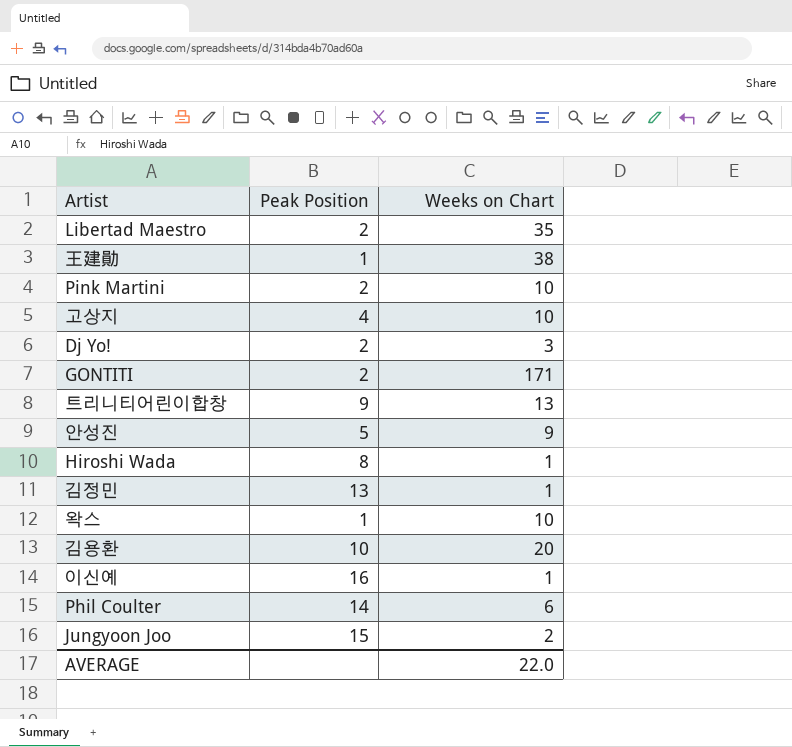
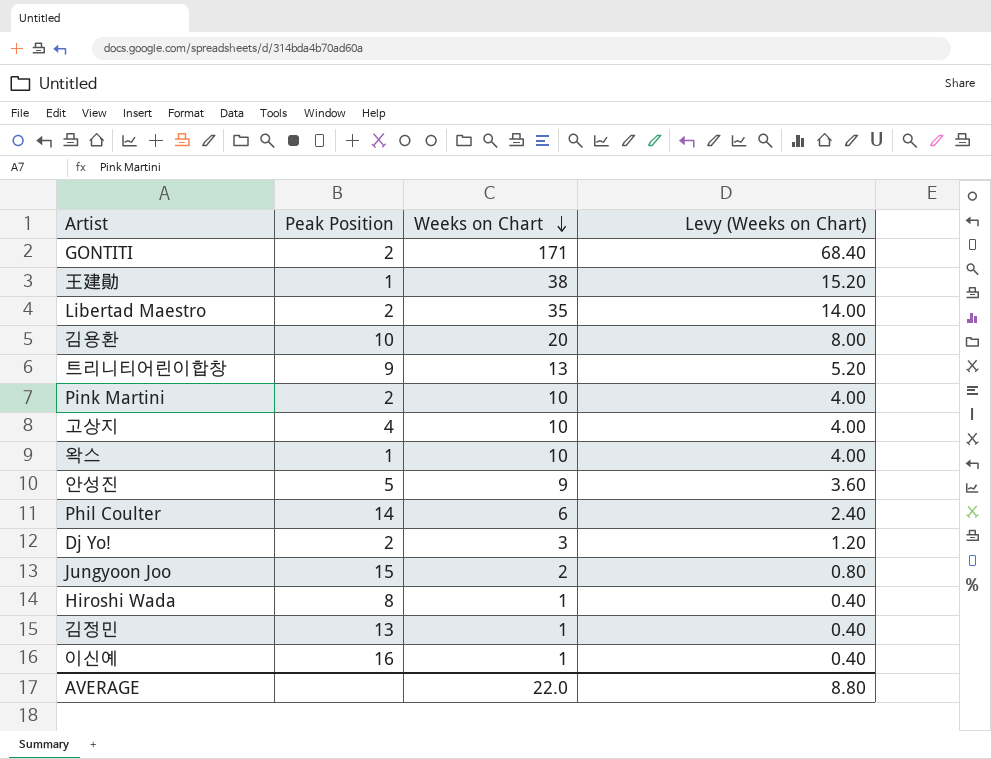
row order: none -> Weeks on Chart descending
column Levy (Weeks on Chart) | formula: none -> [Weeks on Chart] * 0.4

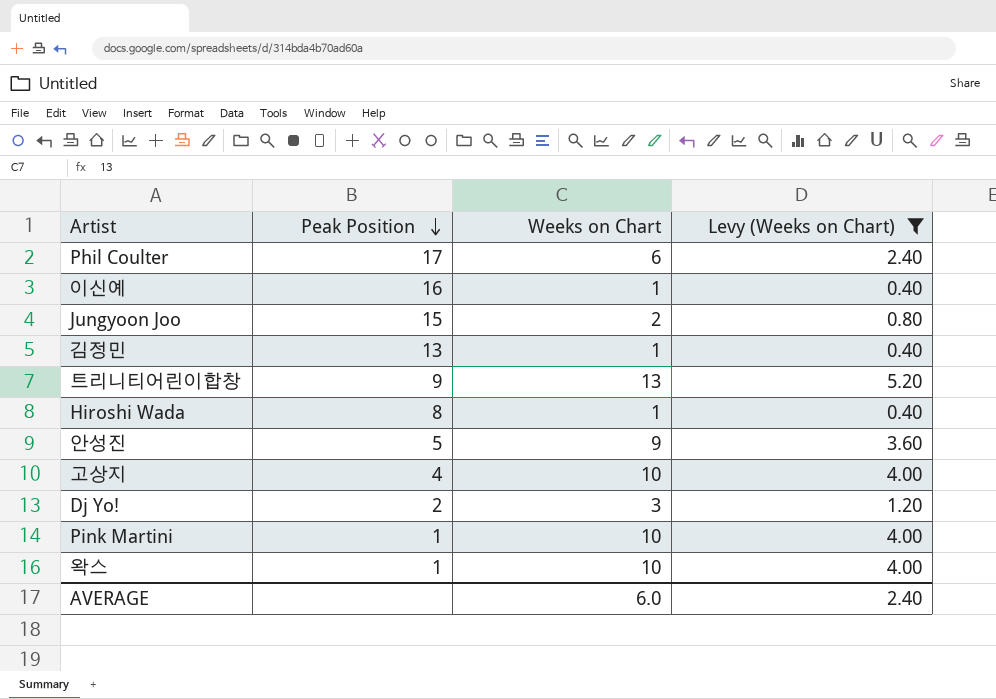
filter: none -> Levy (Weeks on Chart) <= 5.20
row order: Weeks on Chart descending -> Peak Position descending
Phil Coulter | Peak Position: 14 -> 17
Pink Martini | Peak Position: 2 -> 1
AVERAGE | Weeks on Chart: 22.0 -> 6.0
AVERAGE | Levy (Weeks on Chart): 8.80 -> 2.40

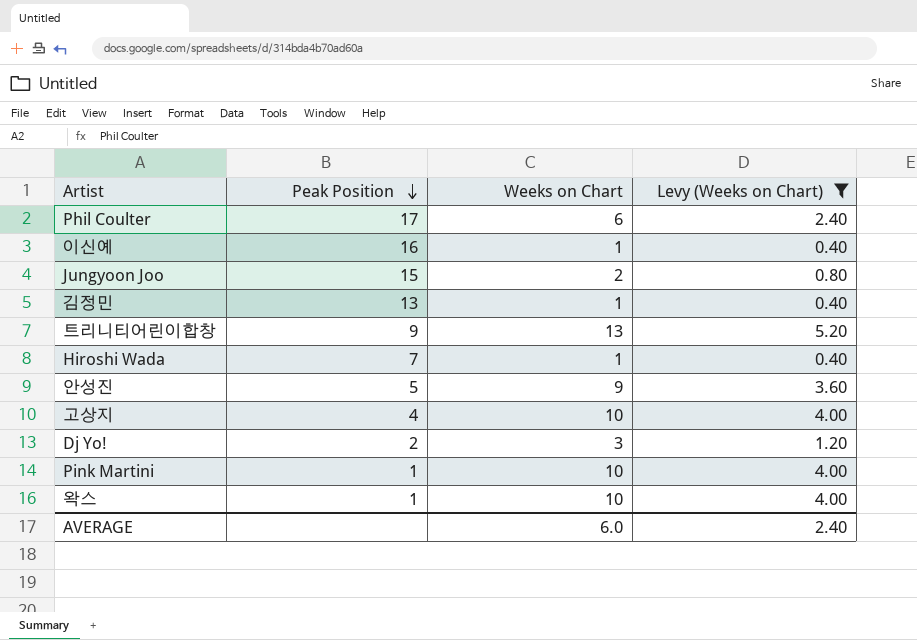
Hiroshi Wada | Peak Position: 8 -> 7

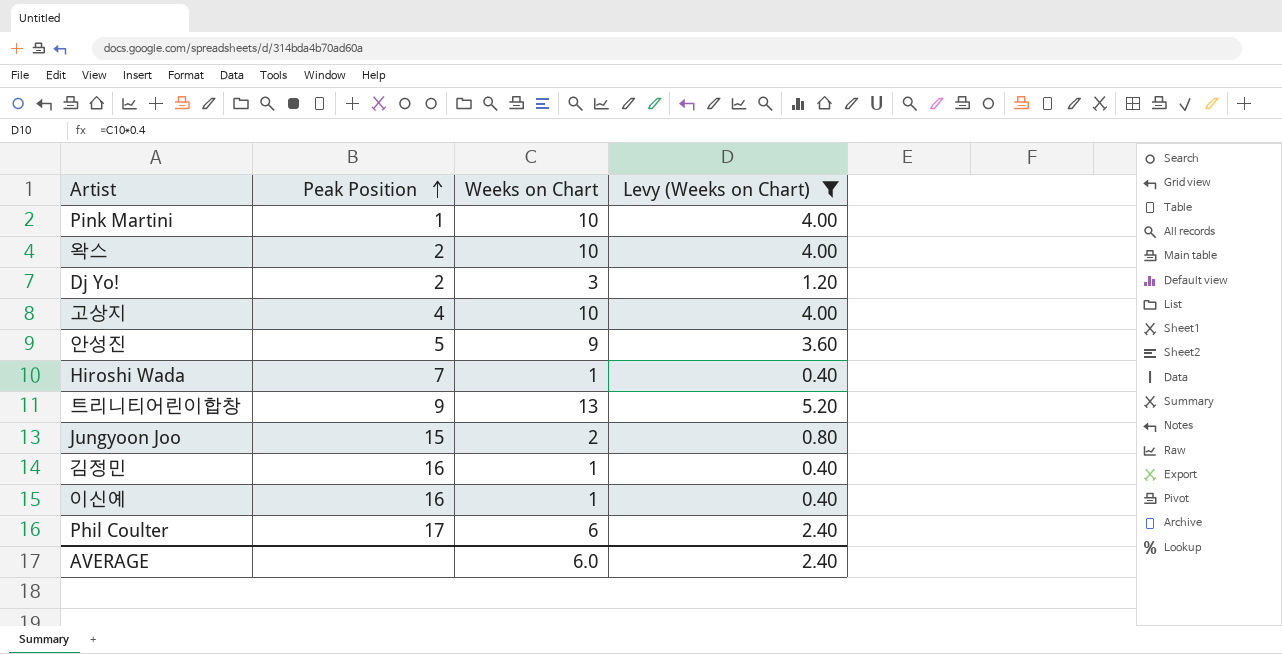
row order: Peak Position descending -> Peak Position ascending
왁스 | Peak Position: 1 -> 2
김정민 | Peak Position: 13 -> 16

